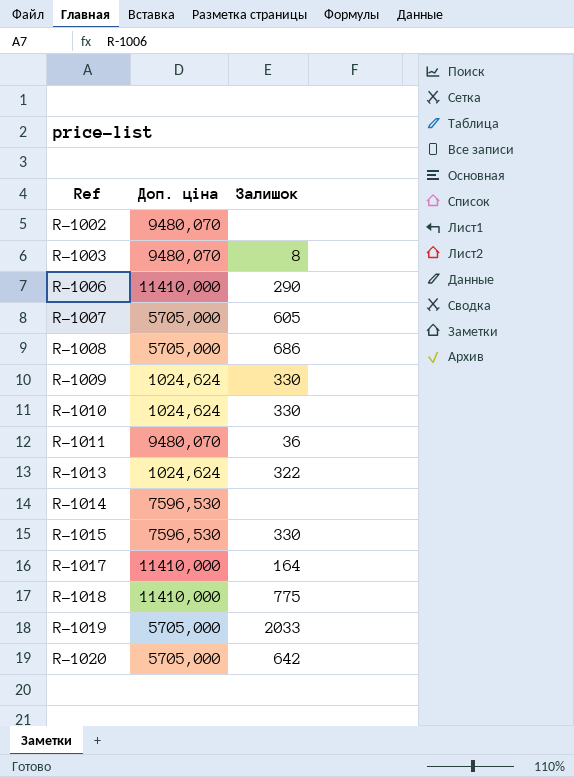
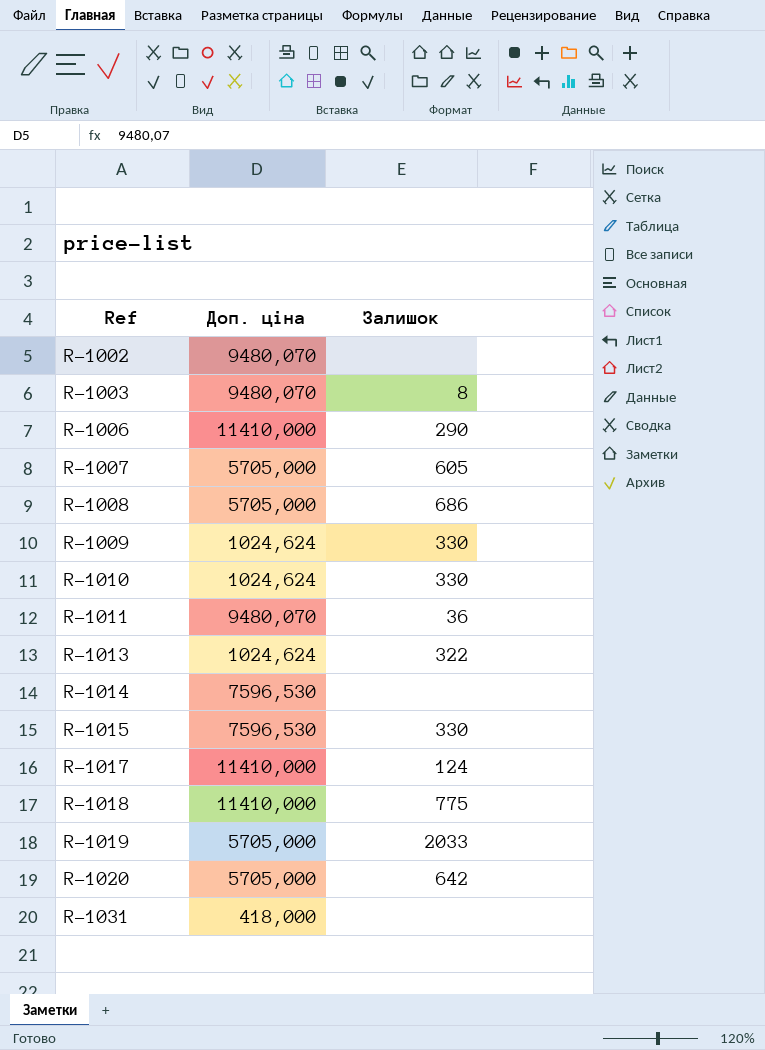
R-1017 | Залишок: 164 -> 124
row R-1031: none -> 418,000 | none

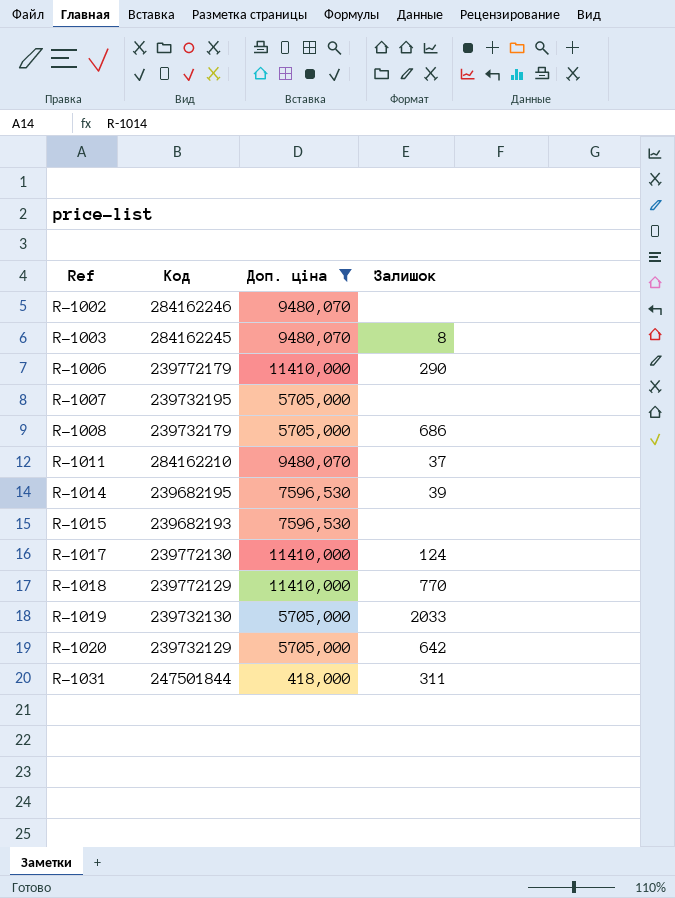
filter: none -> Доп. ціна != 1024,624
column Код | position: none -> 2
R-1007 | Залишок: 605 -> none
R-1011 | Залишок: 36 -> 37
R-1014 | Залишок: none -> 39
R-1015 | Залишок: 330 -> none
R-1018 | Залишок: 775 -> 770
R-1031 | Залишок: none -> 311

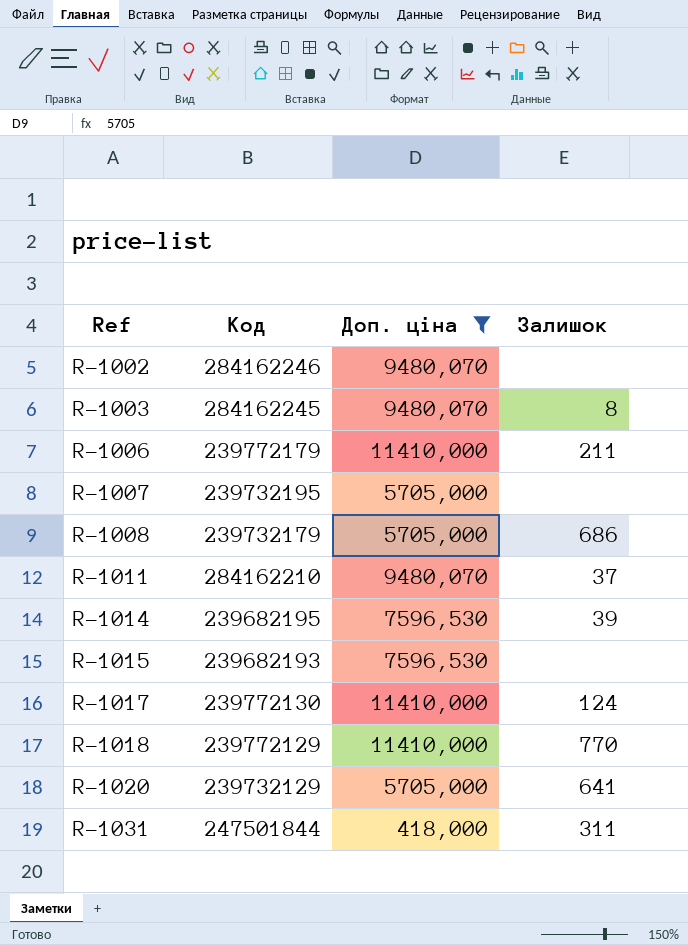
row R-1019: 239732130 | 5705,000 | 2033 -> none
R-1006 | Залишок: 290 -> 211
R-1020 | Залишок: 642 -> 641

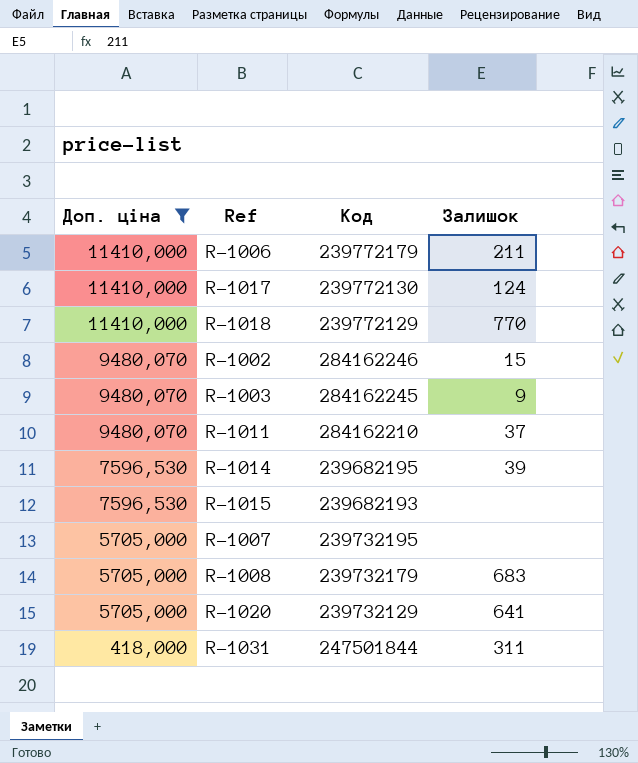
row order: Ref ascending -> Доп. ціна descending
column Доп. ціна | position: 3 -> 1
R-1002 | Залишок: none -> 15
R-1003 | Залишок: 8 -> 9
R-1008 | Залишок: 686 -> 683

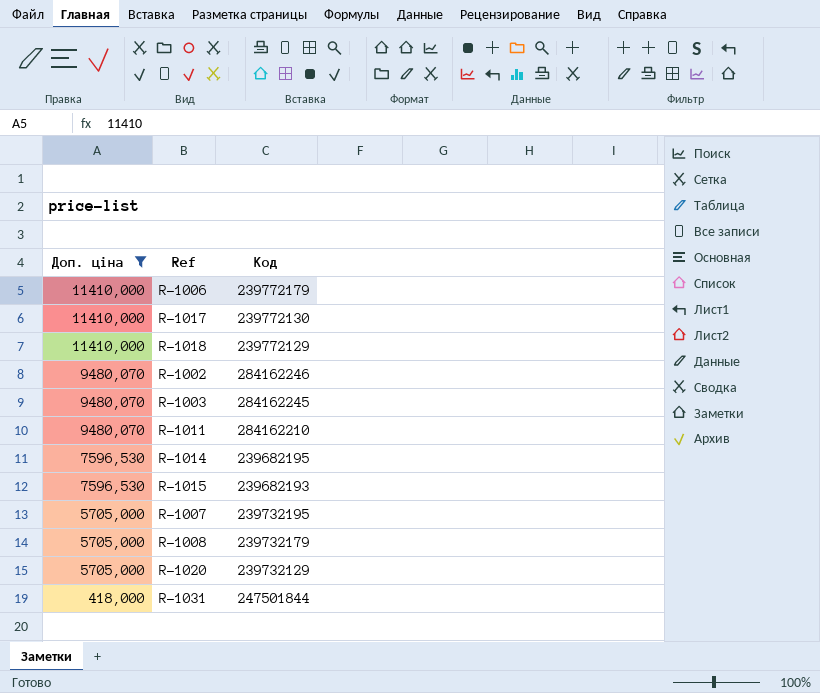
column Залишок | position: 4 -> none

